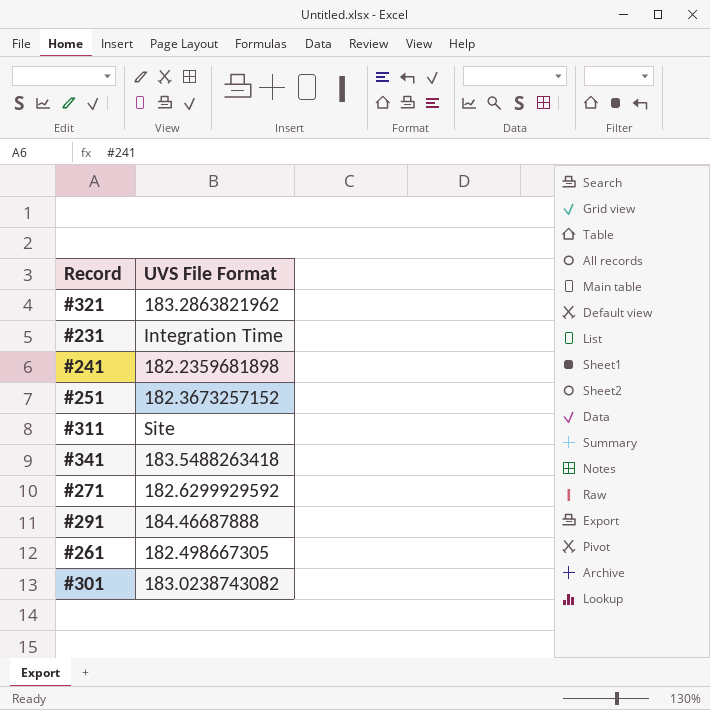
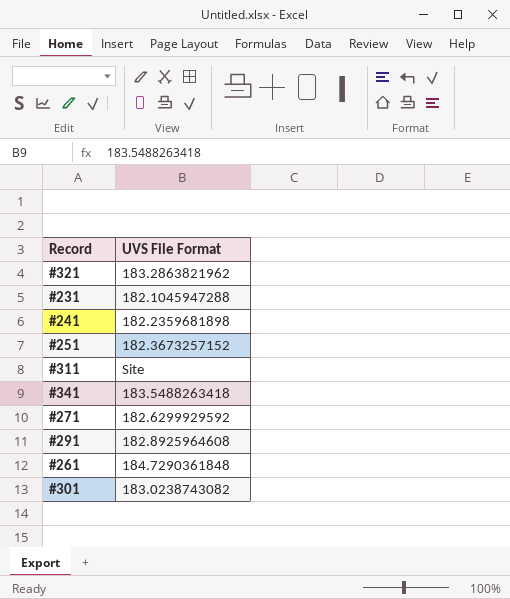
#231 | UVS File Format: Integration Time -> 182.1045947288
#291 | UVS File Format: 184.46687888 -> 182.8925964608
#261 | UVS File Format: 182.498667305 -> 184.7290361848

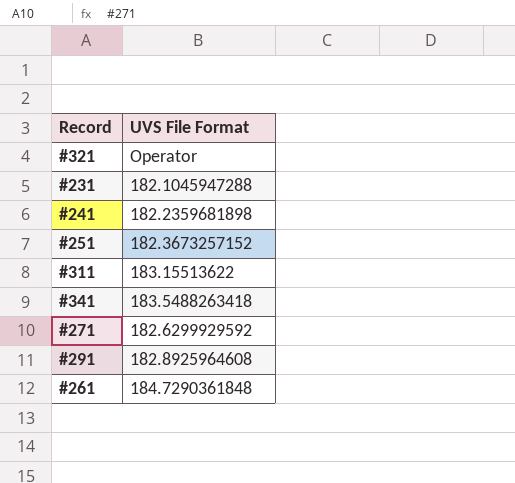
row #301: 183.0238743082 -> none
#321 | UVS File Format: 183.2863821962 -> Operator
#311 | UVS File Format: Site -> 183.15513622

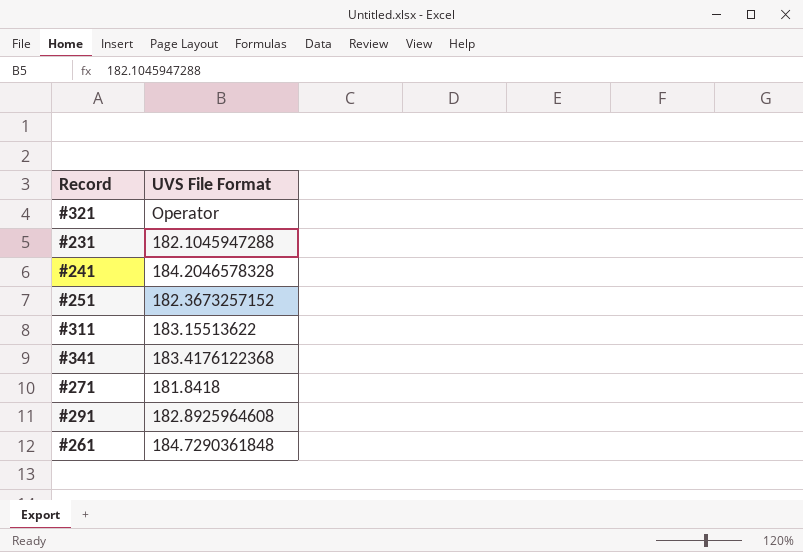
#241 | UVS File Format: 182.2359681898 -> 184.2046578328
#341 | UVS File Format: 183.5488263418 -> 183.4176122368
#271 | UVS File Format: 182.6299929592 -> 181.8418

